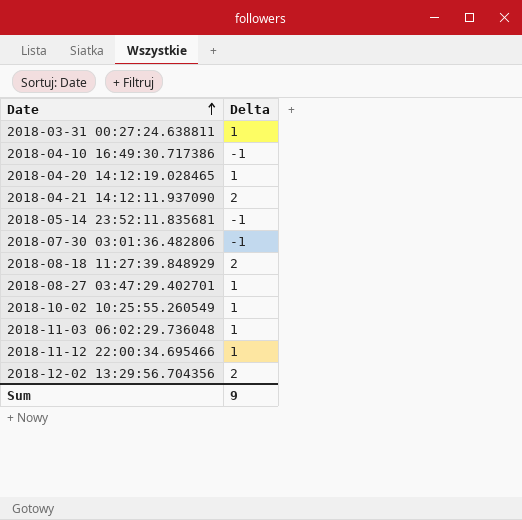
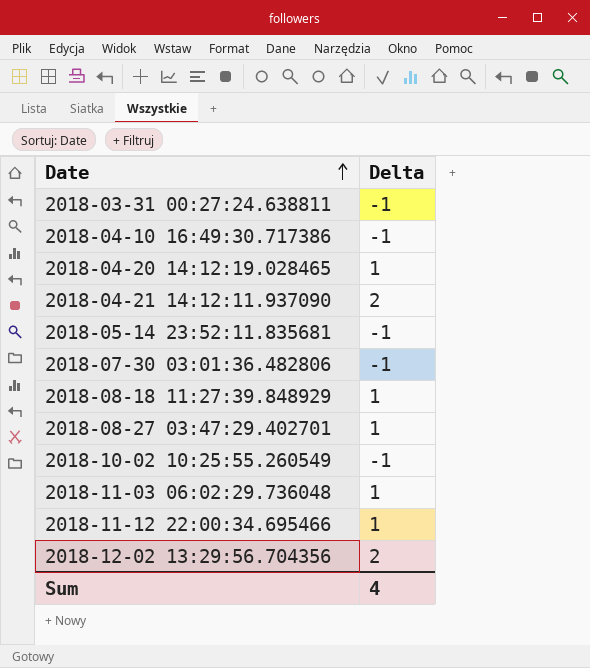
2018-03-31 00:27:24.638811 | Delta: 1 -> -1
2018-08-18 11:27:39.848929 | Delta: 2 -> 1
2018-10-02 10:25:55.260549 | Delta: 1 -> -1
Sum | Delta: 9 -> 4

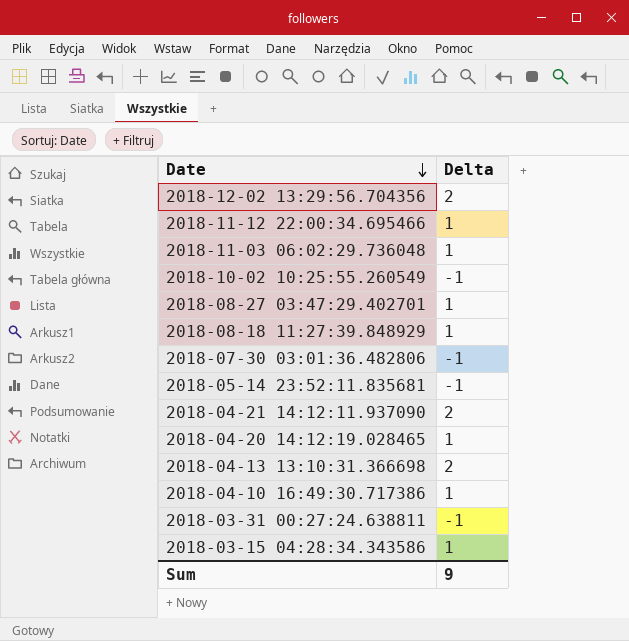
row order: Date ascending -> Date descending
row 2018-04-13 13:10:31.366698: none -> 2
2018-04-10 16:49:30.717386 | Delta: -1 -> 1
row 2018-03-15 04:28:34.343586: none -> 1
Sum | Delta: 4 -> 9

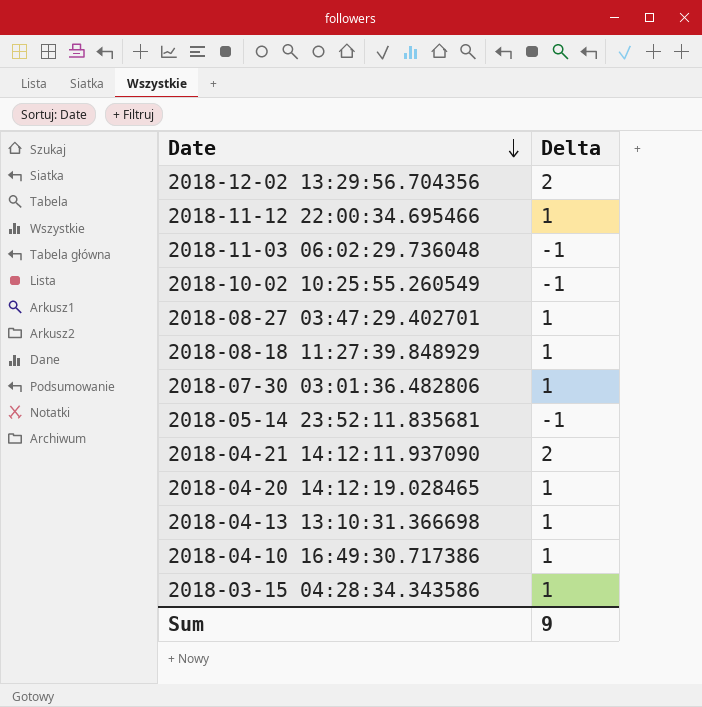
row 2018-03-31 00:27:24.638811: -1 -> none
2018-11-03 06:02:29.736048 | Delta: 1 -> -1
2018-07-30 03:01:36.482806 | Delta: -1 -> 1
2018-04-13 13:10:31.366698 | Delta: 2 -> 1

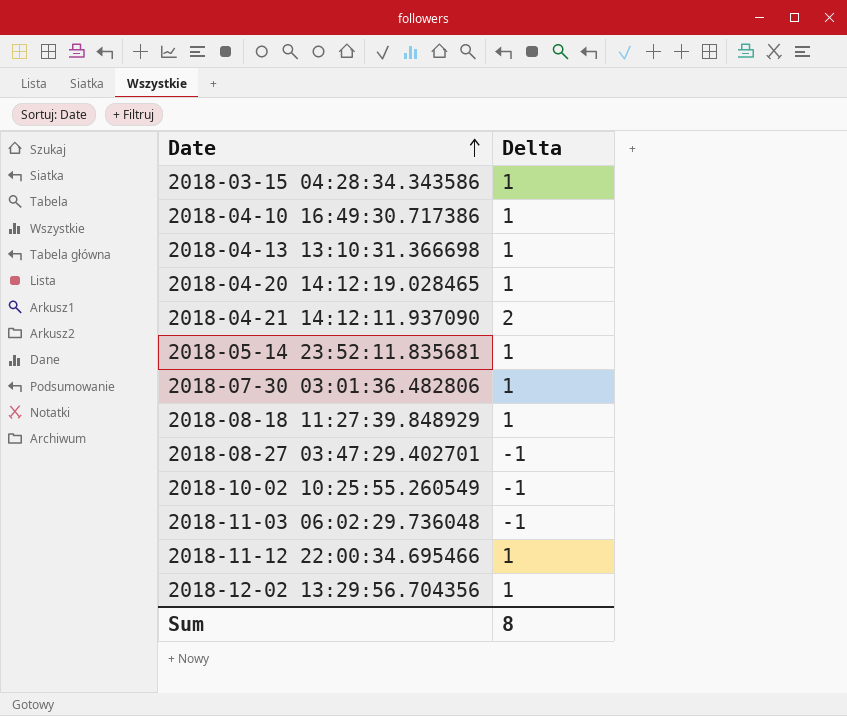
row order: Date descending -> Date ascending
2018-05-14 23:52:11.835681 | Delta: -1 -> 1
2018-08-27 03:47:29.402701 | Delta: 1 -> -1
2018-12-02 13:29:56.704356 | Delta: 2 -> 1
Sum | Delta: 9 -> 8

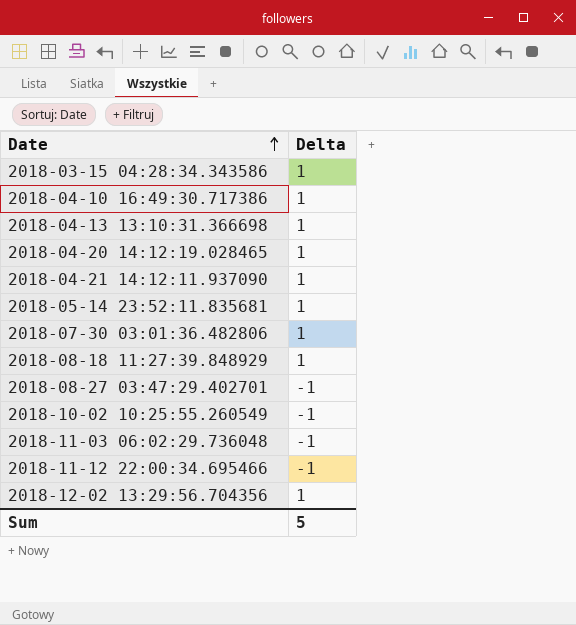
2018-04-21 14:12:11.937090 | Delta: 2 -> 1
2018-11-12 22:00:34.695466 | Delta: 1 -> -1
Sum | Delta: 8 -> 5

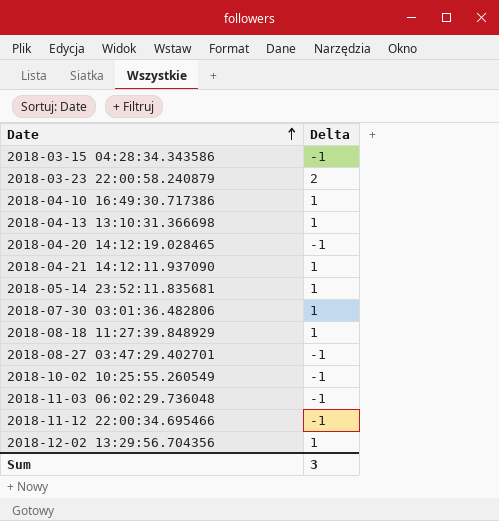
2018-03-15 04:28:34.343586 | Delta: 1 -> -1
row 2018-03-23 22:00:58.240879: none -> 2
2018-04-20 14:12:19.028465 | Delta: 1 -> -1
Sum | Delta: 5 -> 3

